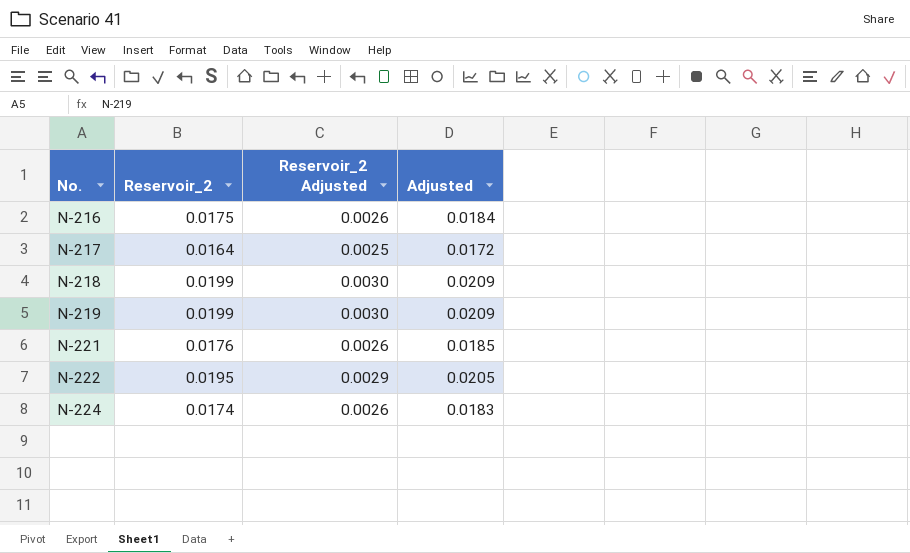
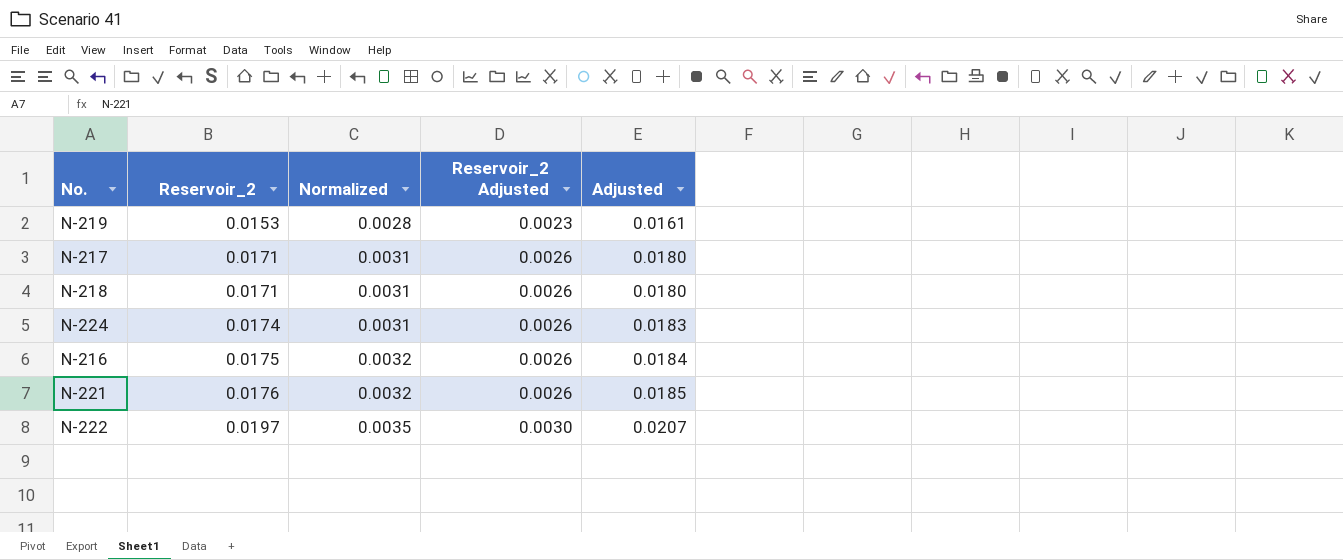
row order: No. ascending -> Reservoir_2 ascending
column Normalized | formula: none -> [Reservoir_2] * 0.18
N-219 | Reservoir_2: 0.0199 -> 0.0153
N-219 | Reservoir_2 Adjusted: 0.0030 -> 0.0023
N-219 | Adjusted: 0.0209 -> 0.0161
N-217 | Reservoir_2: 0.0164 -> 0.0171
N-217 | Reservoir_2 Adjusted: 0.0025 -> 0.0026
N-217 | Adjusted: 0.0172 -> 0.0180
N-218 | Reservoir_2: 0.0199 -> 0.0171
N-218 | Reservoir_2 Adjusted: 0.0030 -> 0.0026
N-218 | Adjusted: 0.0209 -> 0.0180
N-222 | Reservoir_2: 0.0195 -> 0.0197
N-222 | Reservoir_2 Adjusted: 0.0029 -> 0.0030
N-222 | Adjusted: 0.0205 -> 0.0207

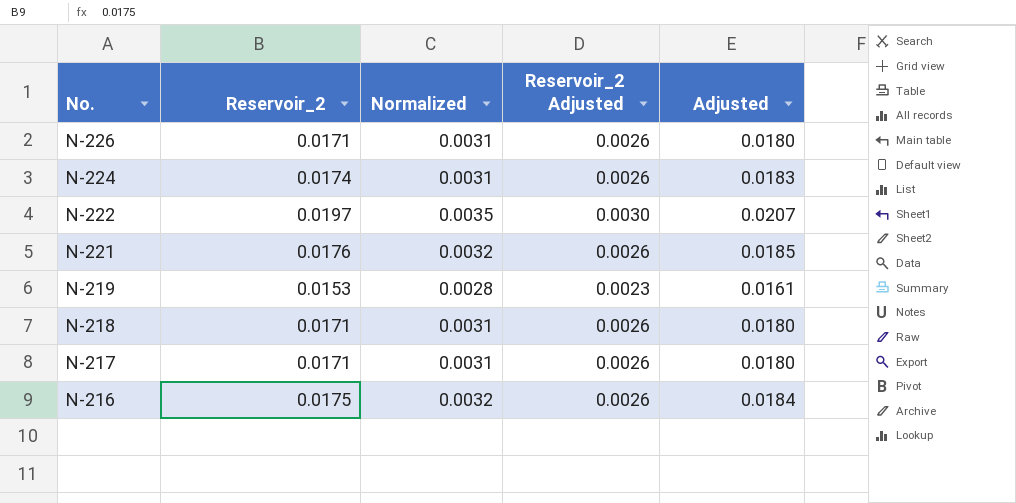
row order: Reservoir_2 ascending -> No. descending
row N-226: none -> 0.0171 | 0.0031 | 0.0026 | 0.0180

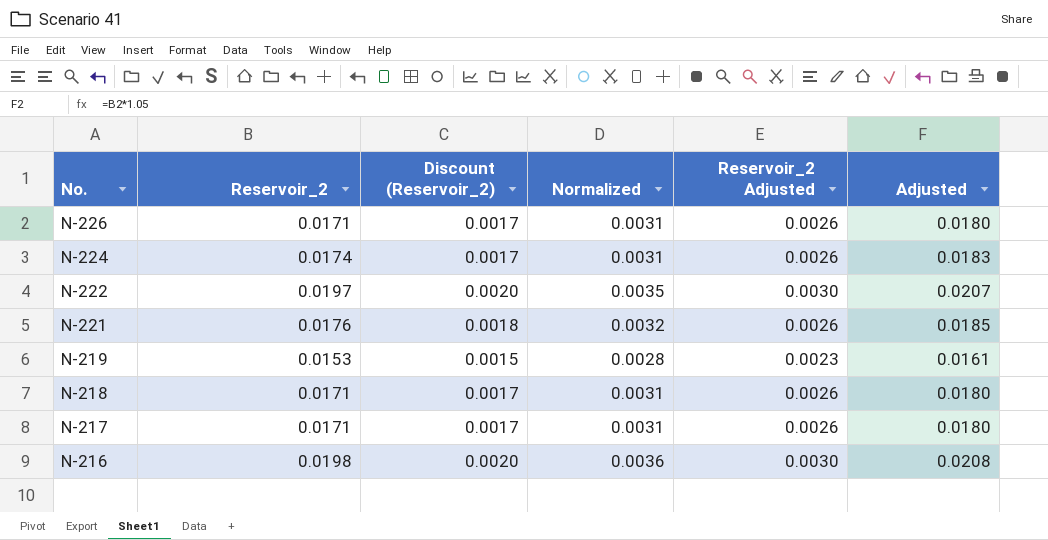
column Discount (Reservoir_2) | formula: none -> [Reservoir_2] * 0.1
N-216 | Reservoir_2: 0.0175 -> 0.0198
N-216 | Normalized: 0.0032 -> 0.0036
N-216 | Reservoir_2 Adjusted: 0.0026 -> 0.0030
N-216 | Adjusted: 0.0184 -> 0.0208

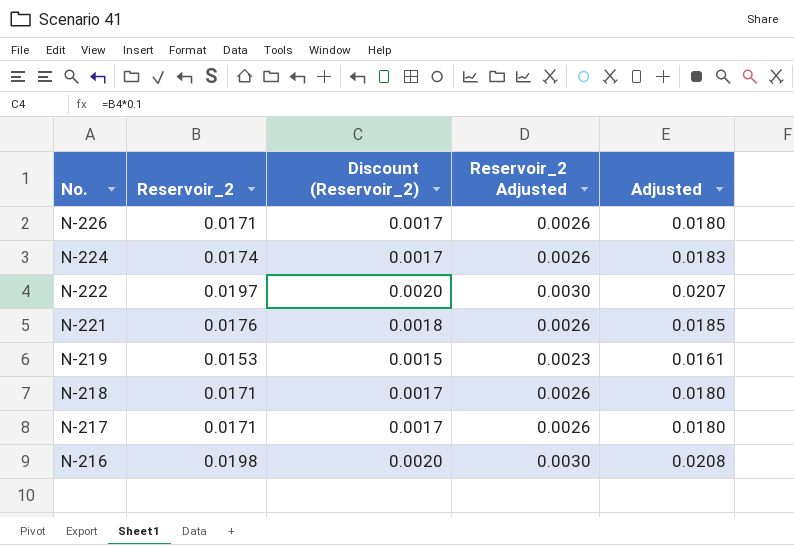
column Normalized | formula: [Reservoir_2] * 0.18 -> none

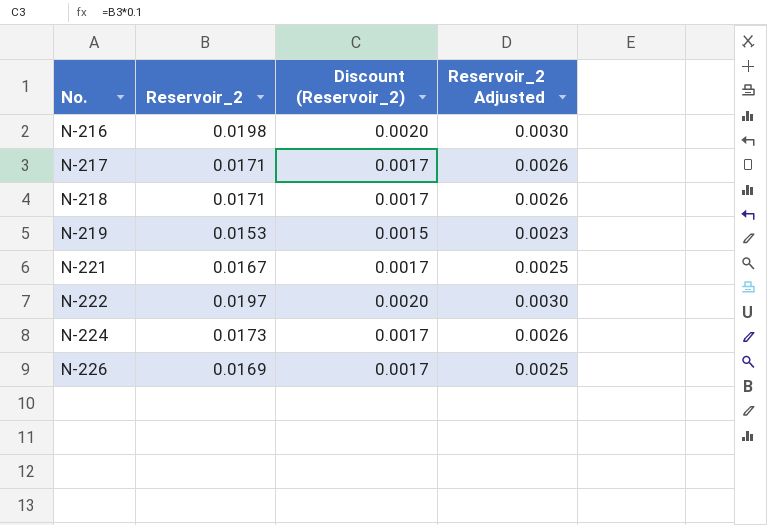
row order: No. descending -> No. ascending
column Adjusted | formula: [Reservoir_2] * 1.05 -> none
N-221 | Reservoir_2: 0.0176 -> 0.0167
N-221 | Discount (Reservoir_2): 0.0018 -> 0.0017
N-221 | Reservoir_2 Adjusted: 0.0026 -> 0.0025
N-224 | Reservoir_2: 0.0174 -> 0.0173
N-226 | Reservoir_2: 0.0171 -> 0.0169
N-226 | Reservoir_2 Adjusted: 0.0026 -> 0.0025

